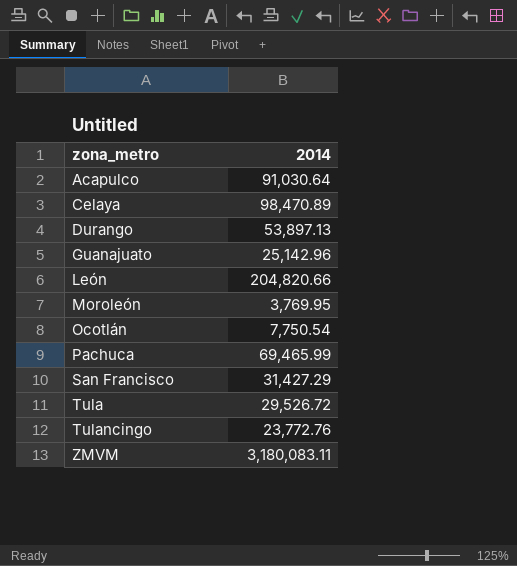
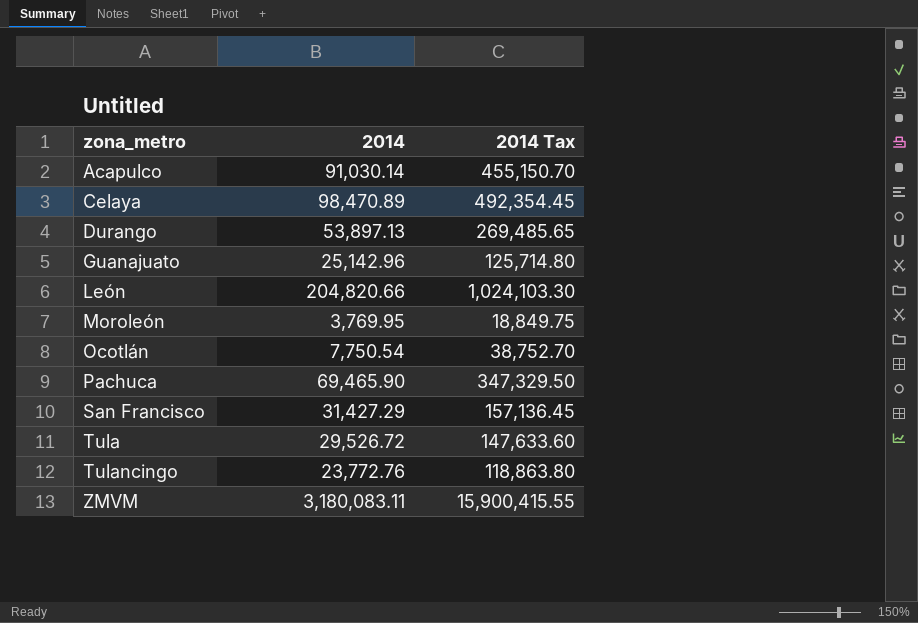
column 2014 Tax | formula: none -> [2014] * 5
Acapulco | 2014: 91,030.64 -> 91,030.14
Pachuca | 2014: 69,465.99 -> 69,465.90

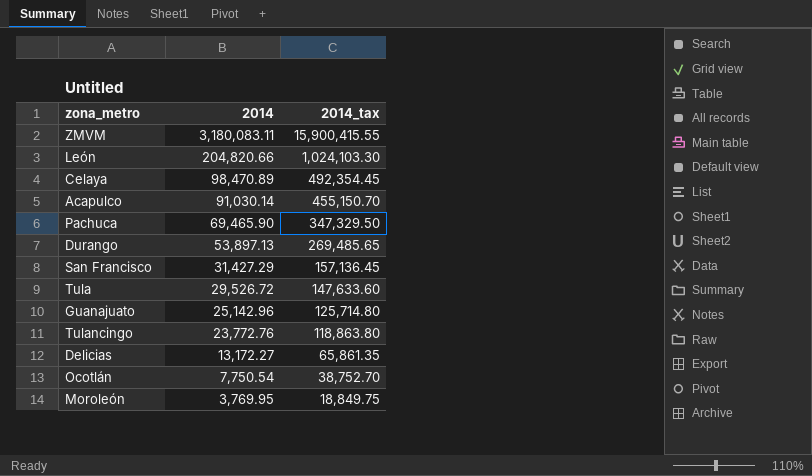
row order: zona_metro ascending -> 2014 descending
column name: 2014 Tax -> 2014_tax
row Delicias: none -> 13,172.27 | 65,861.35

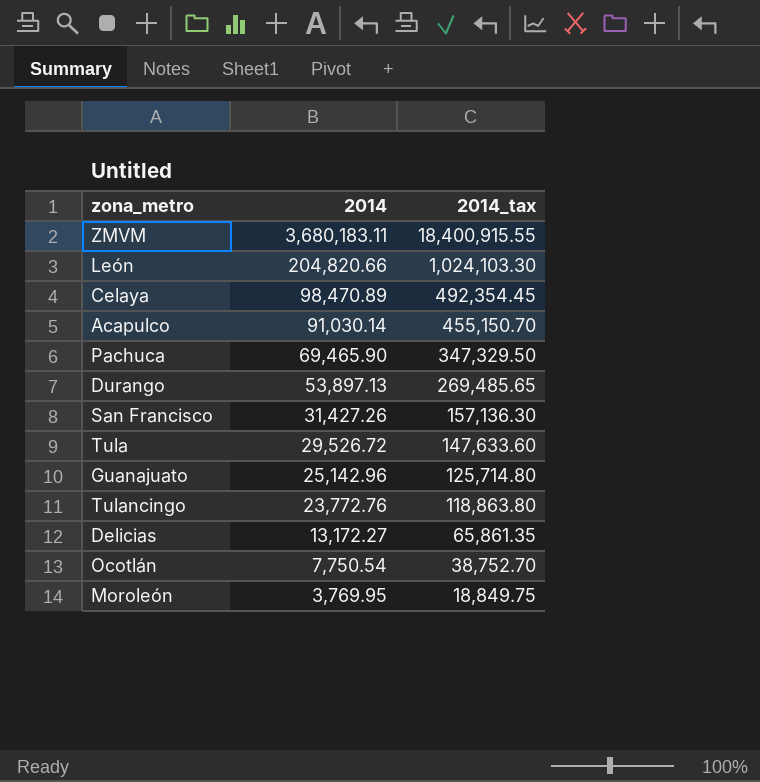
ZMVM | 2014: 3,180,083.11 -> 3,680,183.11
ZMVM | 2014_tax: 15,900,415.55 -> 18,400,915.55
San Francisco | 2014: 31,427.29 -> 31,427.26
San Francisco | 2014_tax: 157,136.45 -> 157,136.30

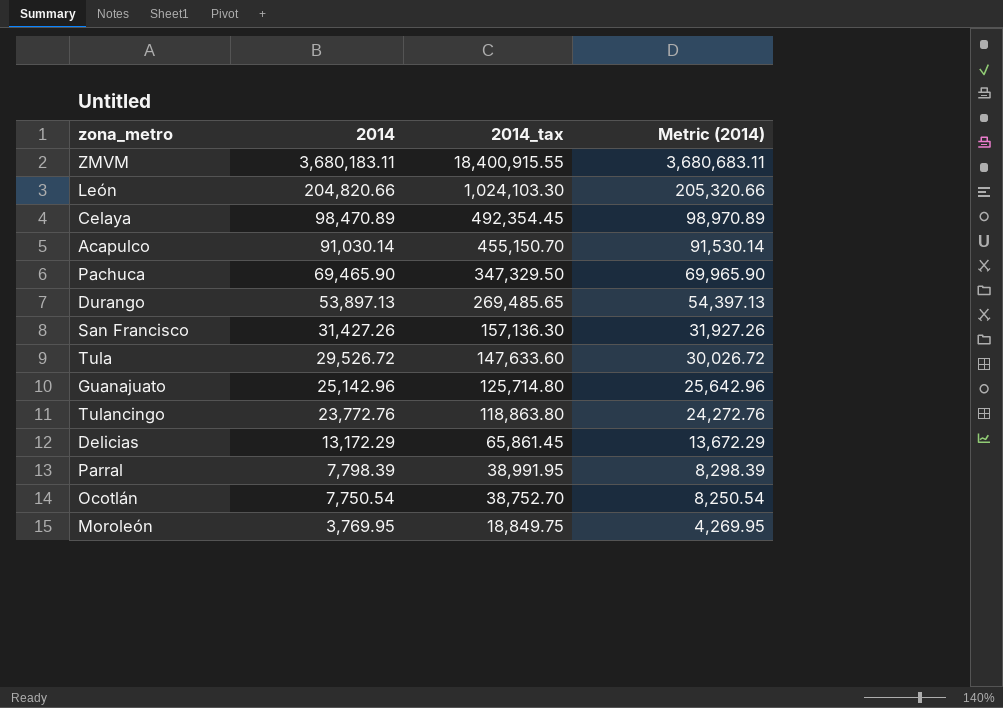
column Metric (2014) | formula: none -> [2014] + 500
Delicias | 2014: 13,172.27 -> 13,172.29
Delicias | 2014_tax: 65,861.35 -> 65,861.45
row Parral: none -> 7,798.39 | 38,991.95 | 8,298.39

